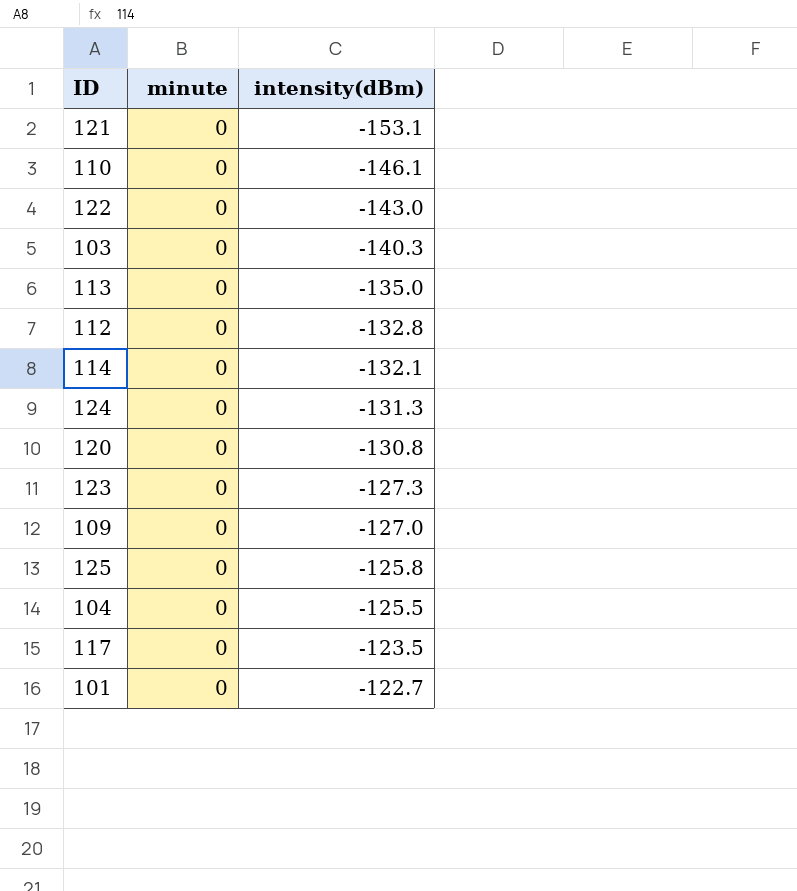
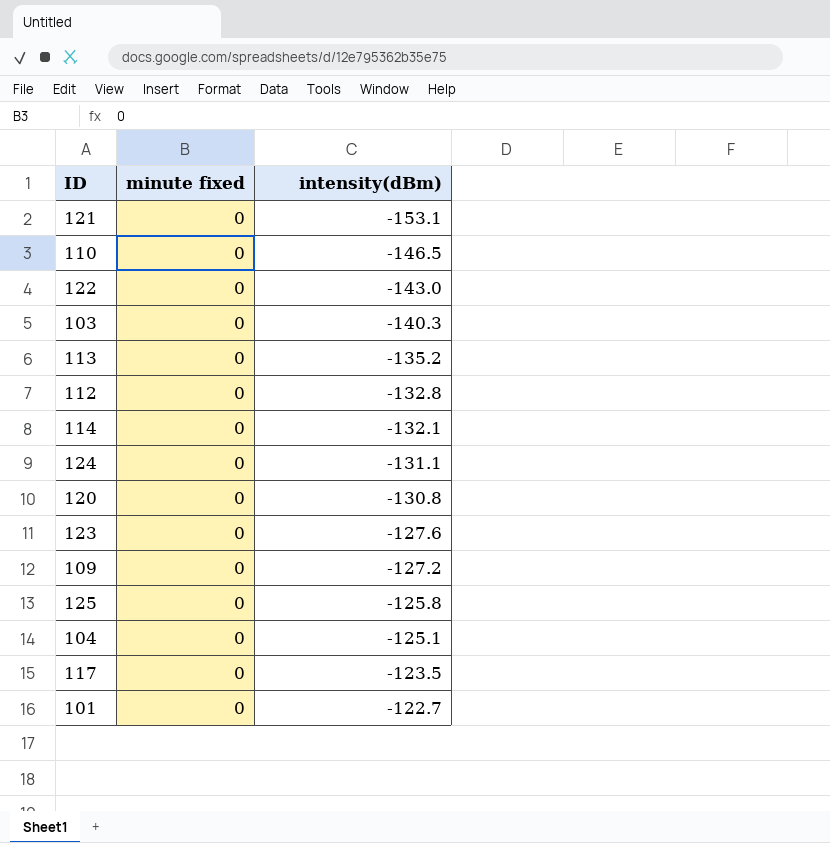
column name: minute -> minute fixed
110 | intensity(dBm): -146.1 -> -146.5
113 | intensity(dBm): -135.0 -> -135.2
124 | intensity(dBm): -131.3 -> -131.1
123 | intensity(dBm): -127.3 -> -127.6
109 | intensity(dBm): -127.0 -> -127.2
104 | intensity(dBm): -125.5 -> -125.1

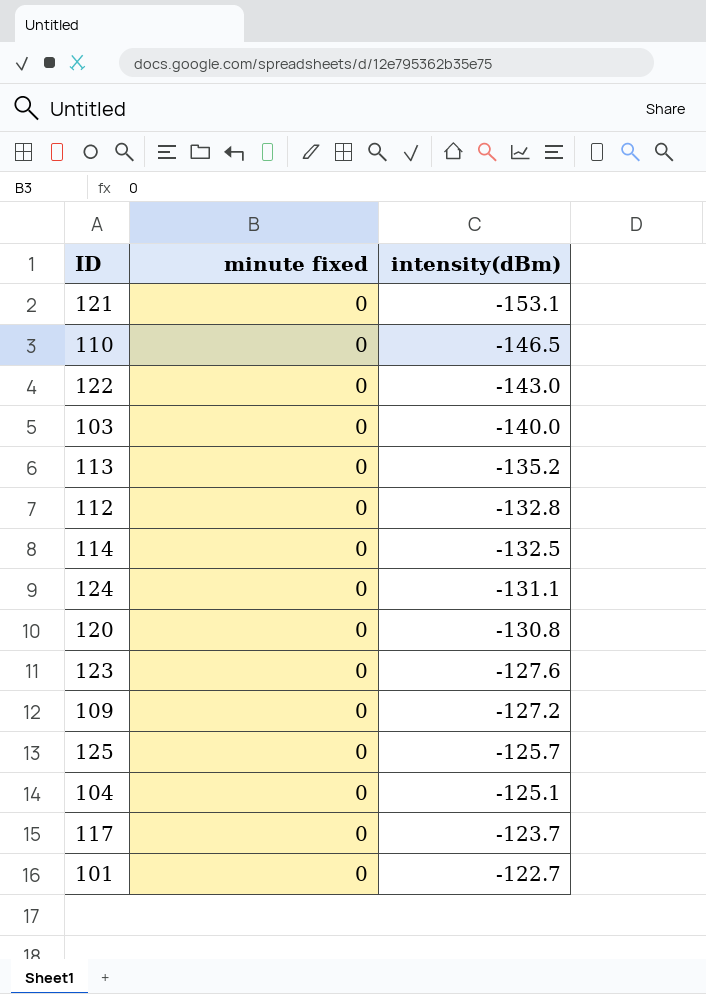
103 | intensity(dBm): -140.3 -> -140.0
114 | intensity(dBm): -132.1 -> -132.5
125 | intensity(dBm): -125.8 -> -125.7
117 | intensity(dBm): -123.5 -> -123.7

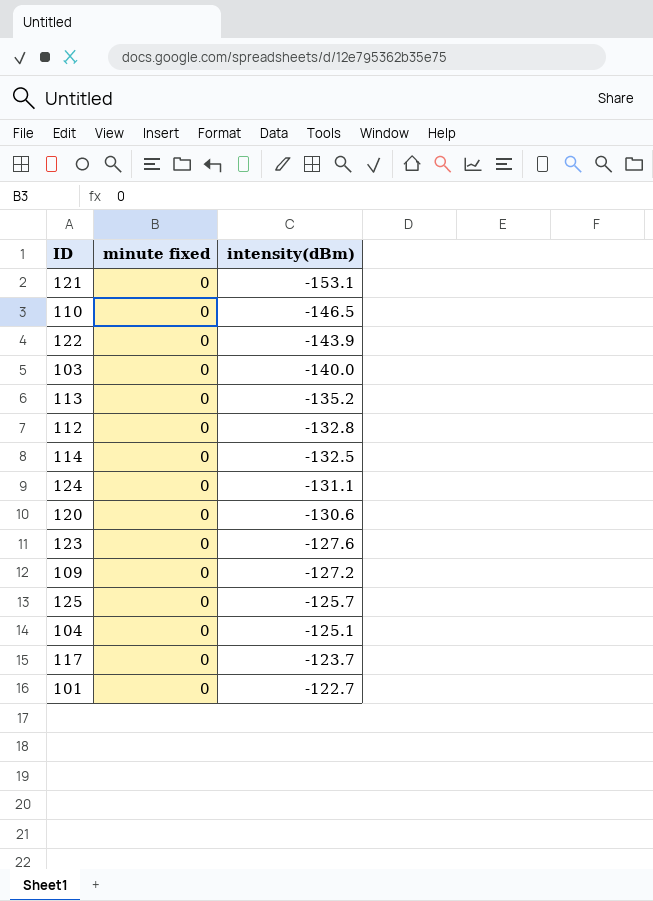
122 | intensity(dBm): -143.0 -> -143.9
120 | intensity(dBm): -130.8 -> -130.6

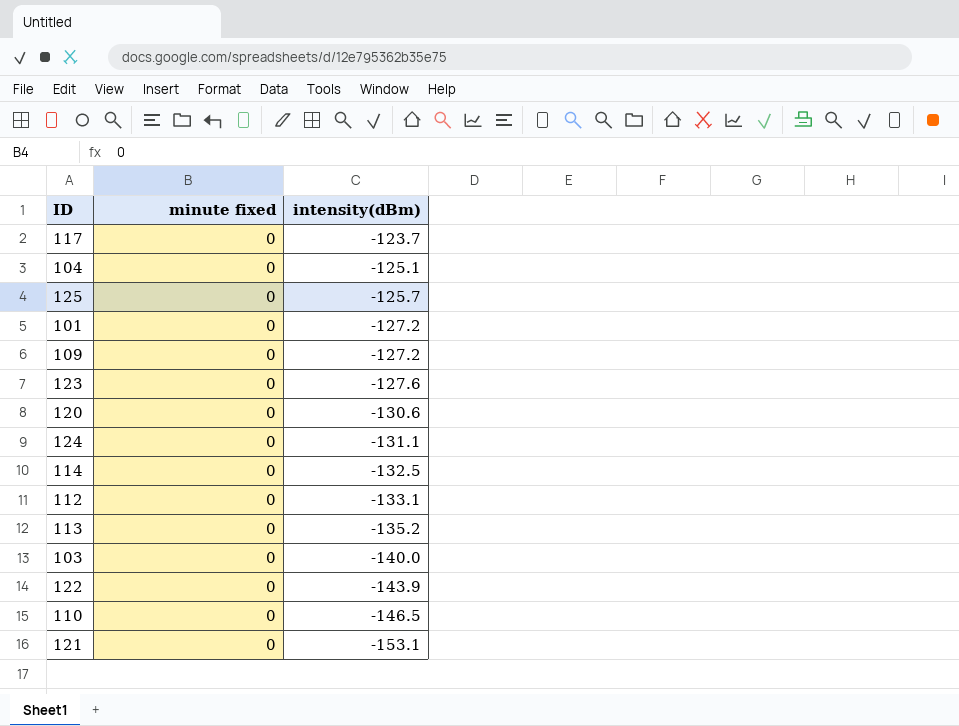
row order: intensity(dBm) ascending -> intensity(dBm) descending
101 | intensity(dBm): -122.7 -> -127.2
112 | intensity(dBm): -132.8 -> -133.1

